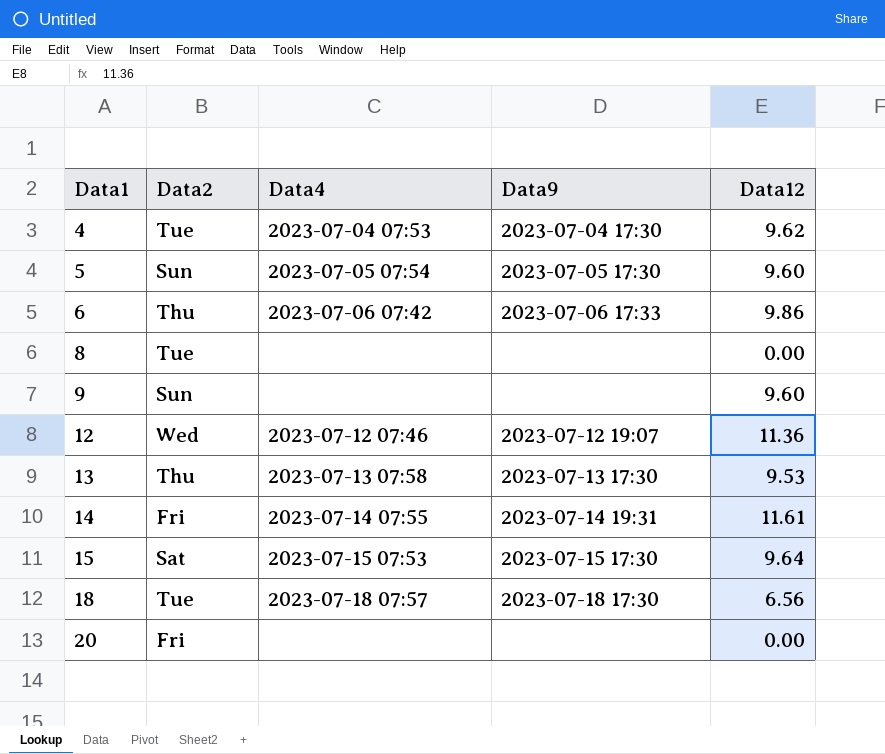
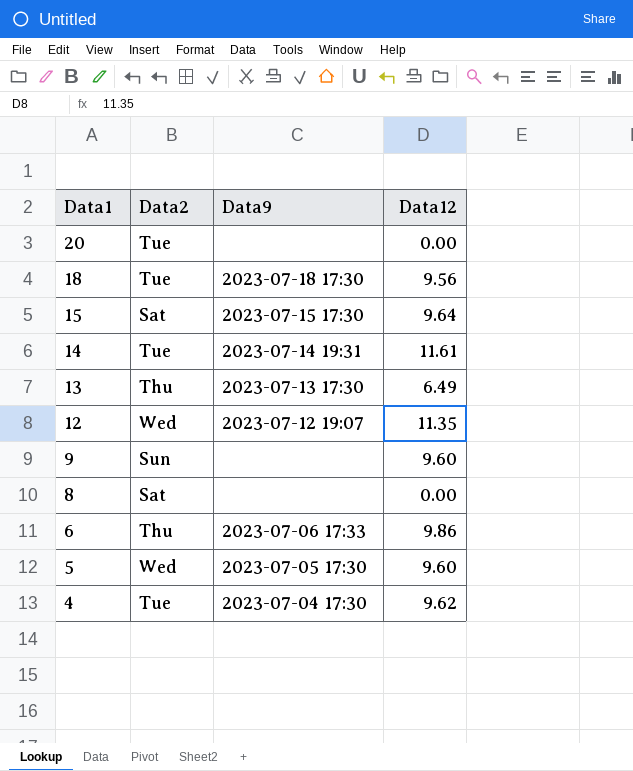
row order: Data1 ascending -> Data1 descending
column Data4 | position: 3 -> none
20 | Data2: Fri -> Tue
18 | Data12: 6.56 -> 9.56
14 | Data2: Fri -> Tue
13 | Data12: 9.53 -> 6.49
12 | Data12: 11.36 -> 11.35
8 | Data2: Tue -> Sat
5 | Data2: Sun -> Wed

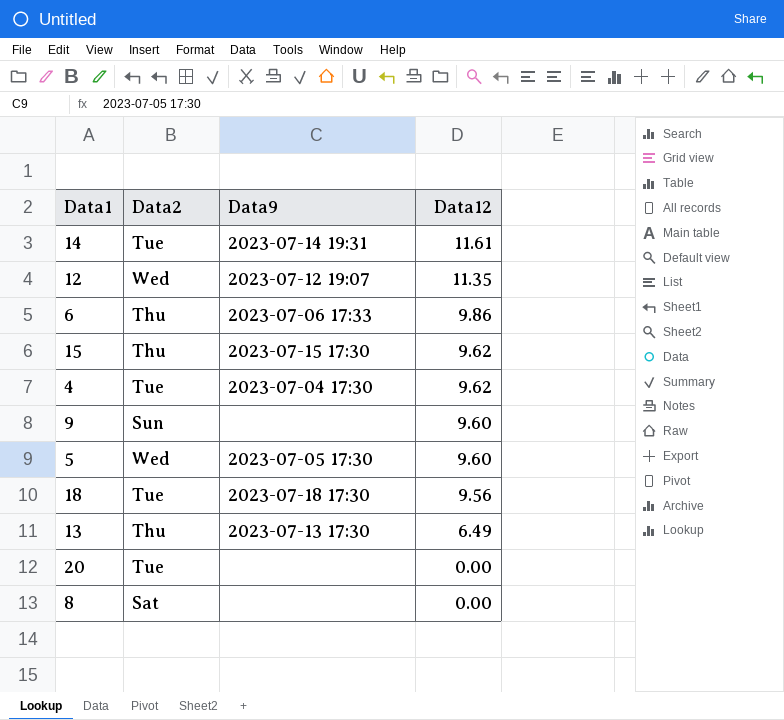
row order: Data1 descending -> Data12 descending
15 | Data2: Sat -> Thu
15 | Data12: 9.64 -> 9.62

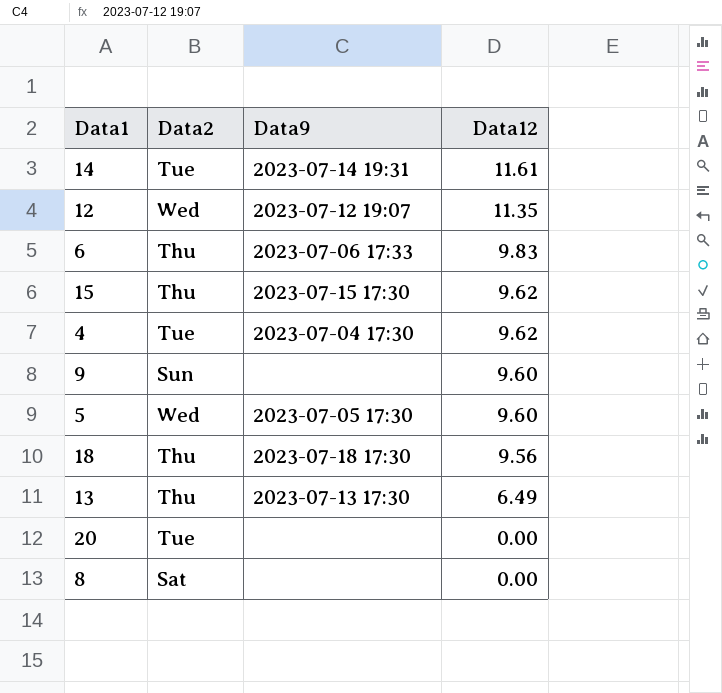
6 | Data12: 9.86 -> 9.83
18 | Data2: Tue -> Thu

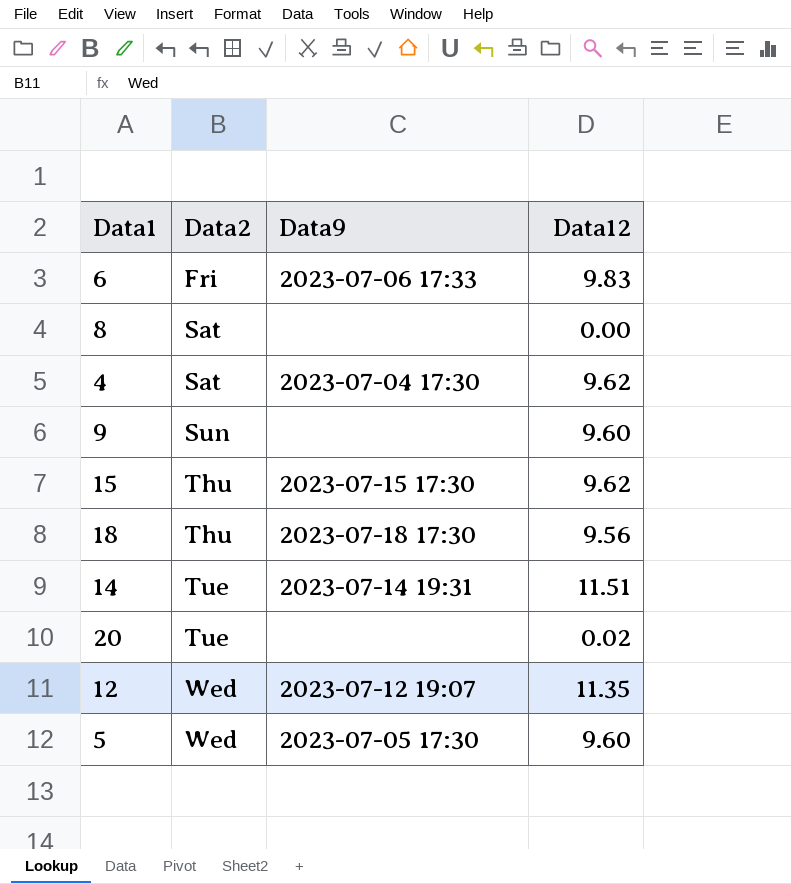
row order: Data12 descending -> Data2 ascending
row 13: Thu | 2023-07-13 17:30 | 6.49 -> none
6 | Data2: Thu -> Fri
4 | Data2: Tue -> Sat
14 | Data12: 11.61 -> 11.51
20 | Data12: 0.00 -> 0.02

